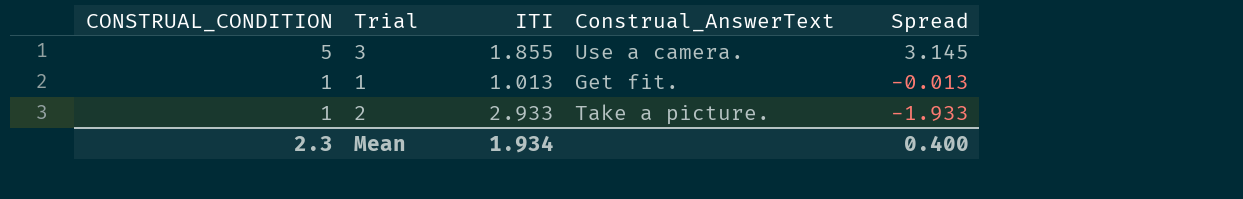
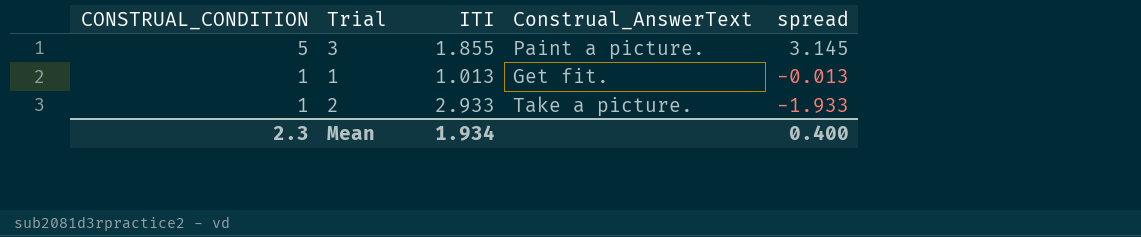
column name: Spread -> spread
3 | Construal_AnswerText: Use a camera. -> Paint a picture.

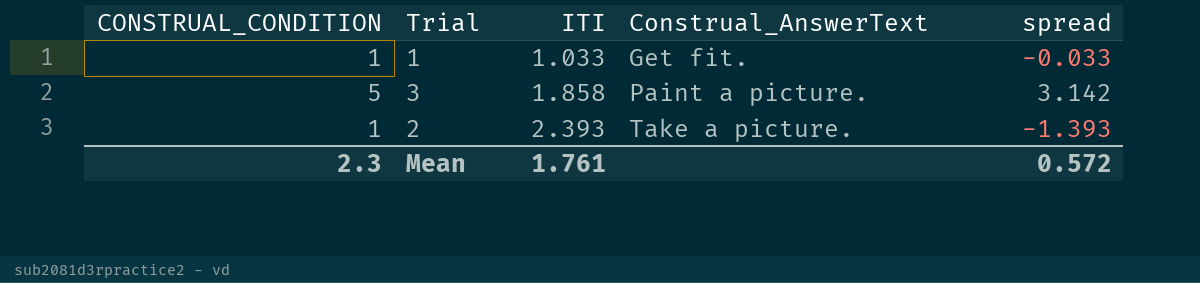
row order: CONSTRUAL_CONDITION descending -> ITI ascending
1 | ITI: 1.013 -> 1.033
1 | spread: -0.013 -> -0.033
3 | ITI: 1.855 -> 1.858
3 | spread: 3.145 -> 3.142
2 | ITI: 2.933 -> 2.393
2 | spread: -1.933 -> -1.393
Mean | ITI: 1.934 -> 1.761
Mean | spread: 0.400 -> 0.572

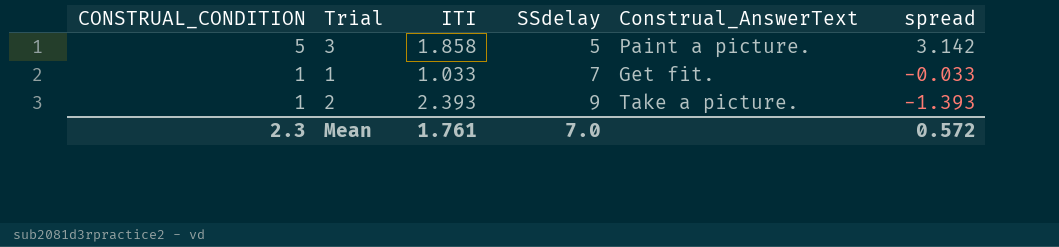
row order: ITI ascending -> CONSTRUAL_CONDITION descending
column SSdelay | position: none -> 4

